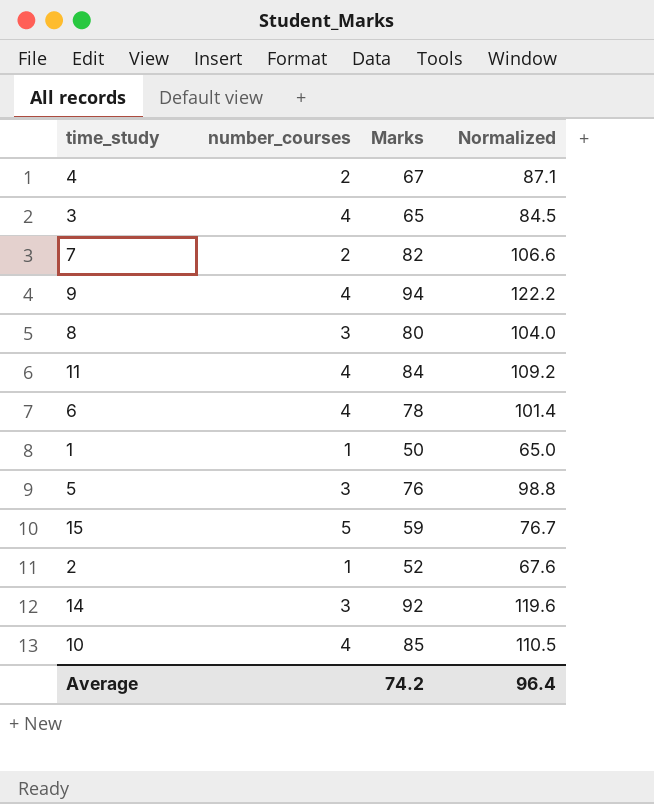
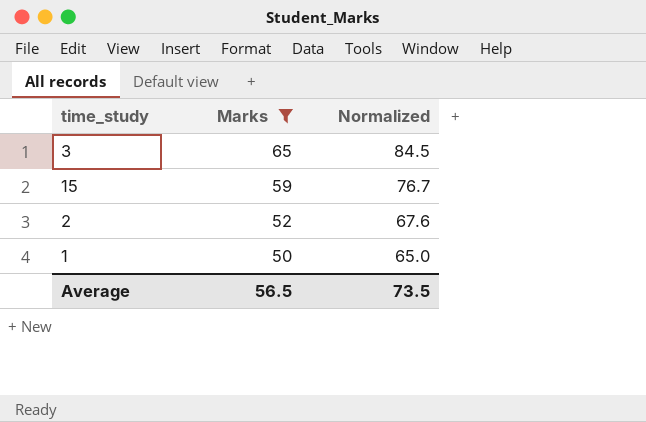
filter: none -> Marks <= 65
row order: none -> Marks descending
column number_courses | position: 2 -> none
Average | Marks: 74.2 -> 56.5
Average | Normalized: 96.4 -> 73.5

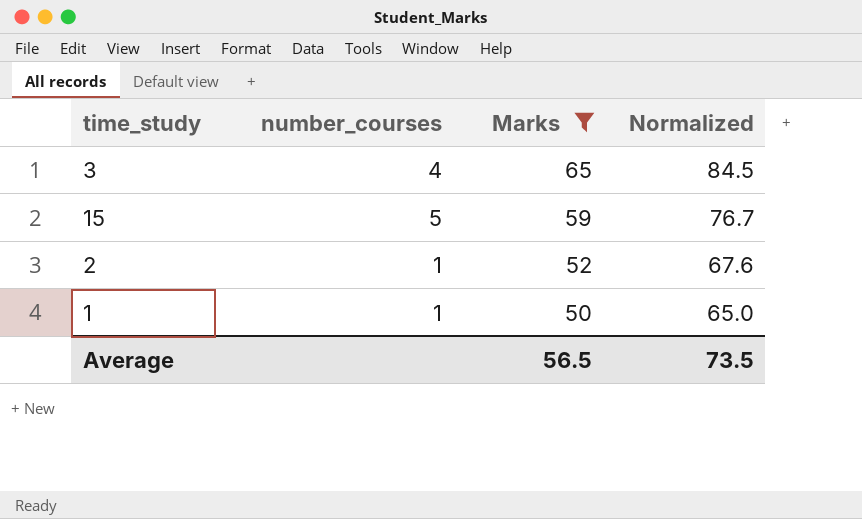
column number_courses | position: none -> 2

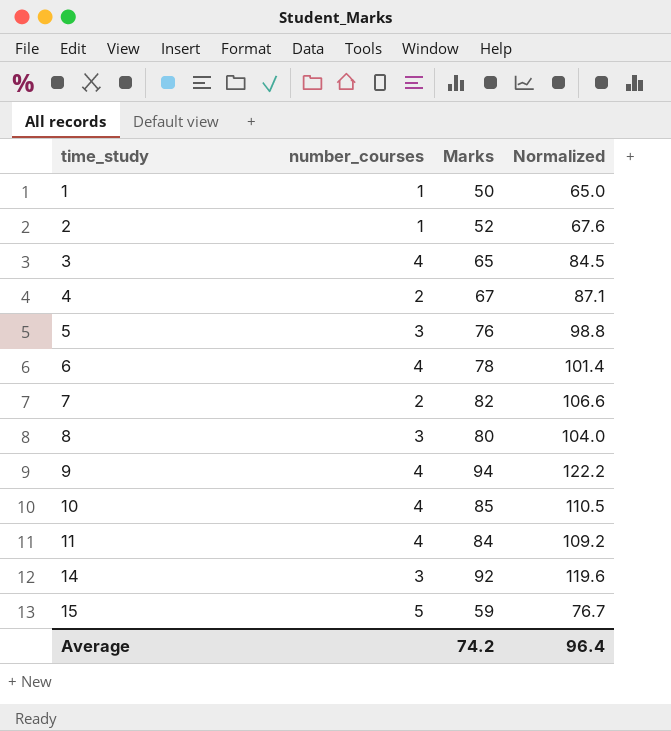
filter: Marks <= 65 -> none
row order: Marks descending -> time_study ascending
Average | Marks: 56.5 -> 74.2
Average | Normalized: 73.5 -> 96.4

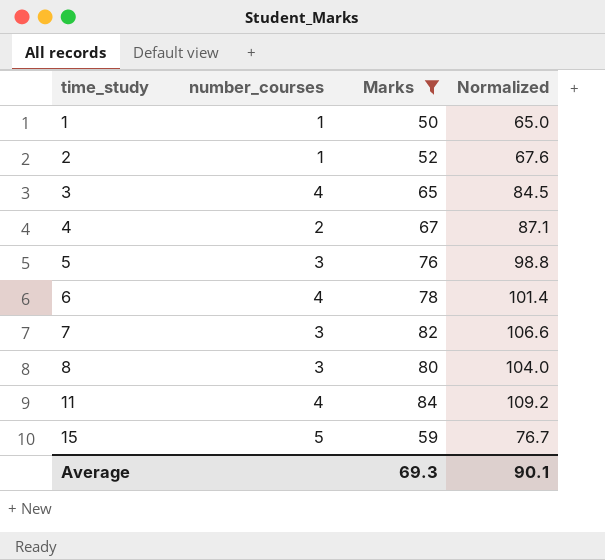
filter: none -> Marks <= 84
7 | number_courses: 2 -> 3
Average | Marks: 74.2 -> 69.3
Average | Normalized: 96.4 -> 90.1

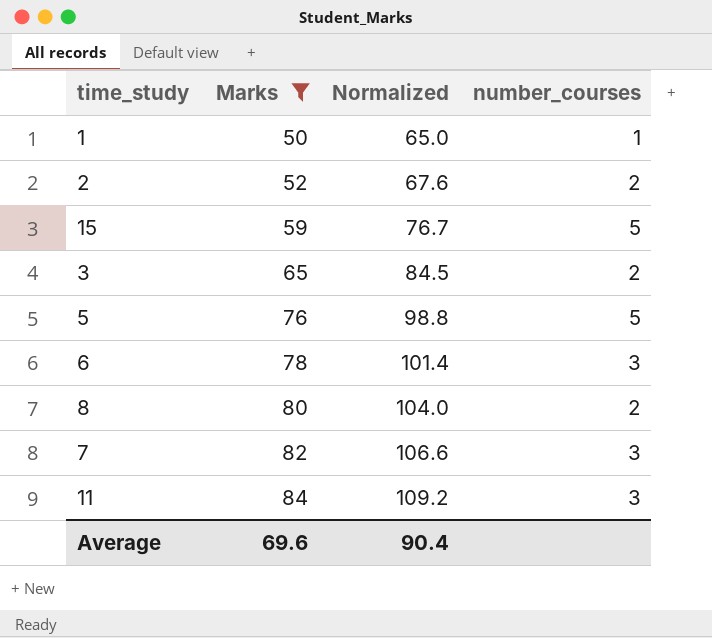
row order: time_study ascending -> Marks ascending
column number_courses | position: 2 -> 4
row 4: 2 | 67 | 87.1 -> none
2 | number_courses: 1 -> 2
3 | number_courses: 4 -> 2
5 | number_courses: 3 -> 5
6 | number_courses: 4 -> 3
8 | number_courses: 3 -> 2
11 | number_courses: 4 -> 3
Average | Marks: 69.3 -> 69.6
Average | Normalized: 90.1 -> 90.4

